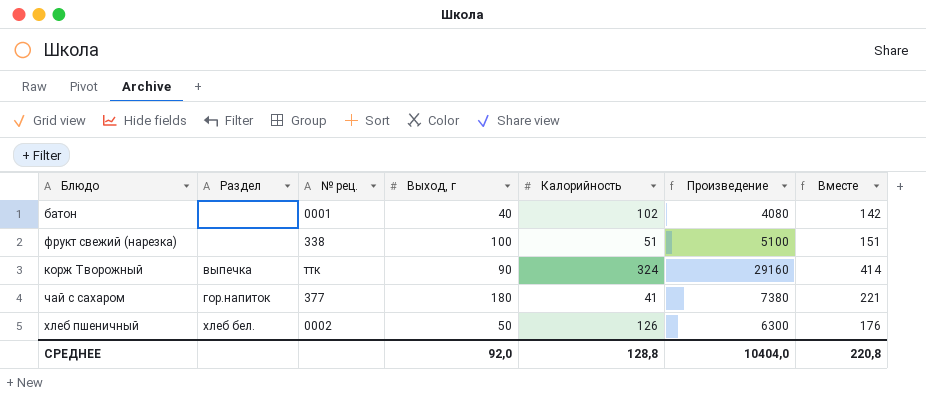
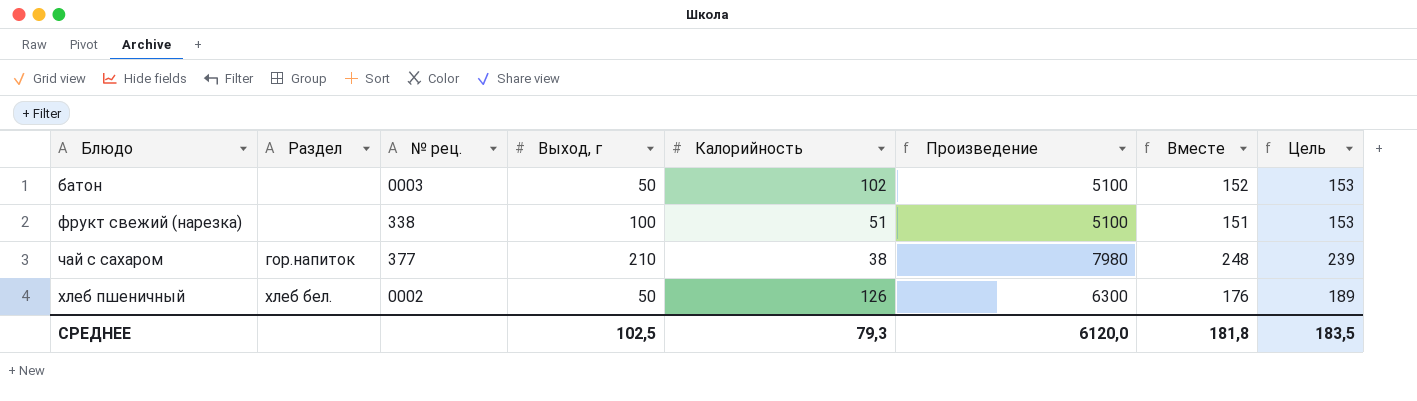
column Цель | formula: none -> [Произведение] * 0,03
row корж Творожный: выпечка | ттк | 90 | 324 | 29160 | 414 -> none
батон | № рец.: 0001 -> 0003
батон | Выход, г: 40 -> 50
батон | Произведение: 4080 -> 5100
батон | Вместе: 142 -> 152
чай с сахаром | Выход, г: 180 -> 210
чай с сахаром | Калорийность: 41 -> 38
чай с сахаром | Произведение: 7380 -> 7980
чай с сахаром | Вместе: 221 -> 248
СРЕДНЕЕ | Выход, г: 92,0 -> 102,5
СРЕДНЕЕ | Калорийность: 128,8 -> 79,3
СРЕДНЕЕ | Произведение: 10404,0 -> 6120,0
СРЕДНЕЕ | Вместе: 220,8 -> 181,8

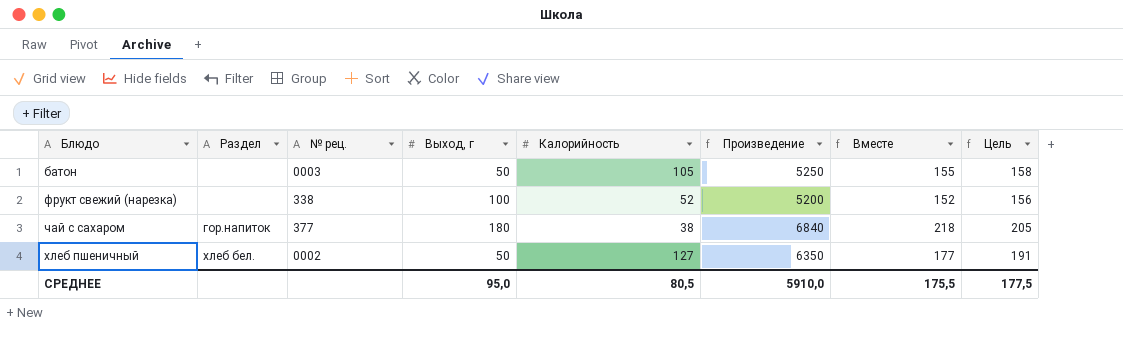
батон | Калорийность: 102 -> 105
батон | Произведение: 5100 -> 5250
батон | Вместе: 152 -> 155
батон | Цель: 153 -> 158
фрукт свежий (нарезка) | Калорийность: 51 -> 52
фрукт свежий (нарезка) | Произведение: 5100 -> 5200
фрукт свежий (нарезка) | Вместе: 151 -> 152
фрукт свежий (нарезка) | Цель: 153 -> 156
чай с сахаром | Выход, г: 210 -> 180
чай с сахаром | Произведение: 7980 -> 6840
чай с сахаром | Вместе: 248 -> 218
чай с сахаром | Цель: 239 -> 205
хлеб пшеничный | Калорийность: 126 -> 127
хлеб пшеничный | Произведение: 6300 -> 6350
хлеб пшеничный | Вместе: 176 -> 177
хлеб пшеничный | Цель: 189 -> 191
СРЕДНЕЕ | Выход, г: 102,5 -> 95,0
СРЕДНЕЕ | Калорийность: 79,3 -> 80,5
СРЕДНЕЕ | Произведение: 6120,0 -> 5910,0
СРЕДНЕЕ | Вместе: 181,8 -> 175,5
СРЕДНЕЕ | Цель: 183,5 -> 177,5

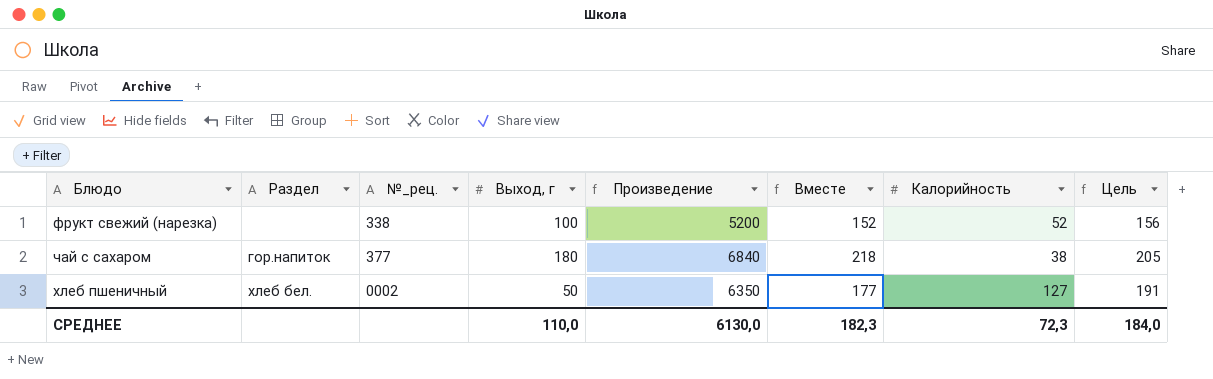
column name: № рец. -> №_рец.
column Калорийность | position: 5 -> 7
row батон: none | 0003 | 50 | 105 | 5250 | 155 | 158 -> none
СРЕДНЕЕ | Выход, г: 95,0 -> 110,0
СРЕДНЕЕ | Произведение: 5910,0 -> 6130,0
СРЕДНЕЕ | Вместе: 175,5 -> 182,3
СРЕДНЕЕ | Калорийность: 80,5 -> 72,3
СРЕДНЕЕ | Цель: 177,5 -> 184,0

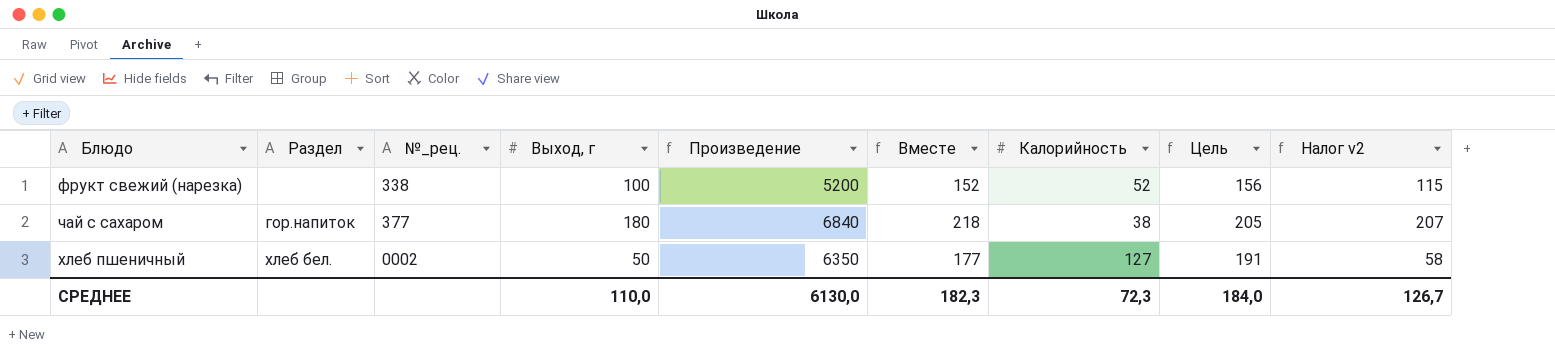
column Налог v2 | formula: none -> [Выход, г] * 1,15

